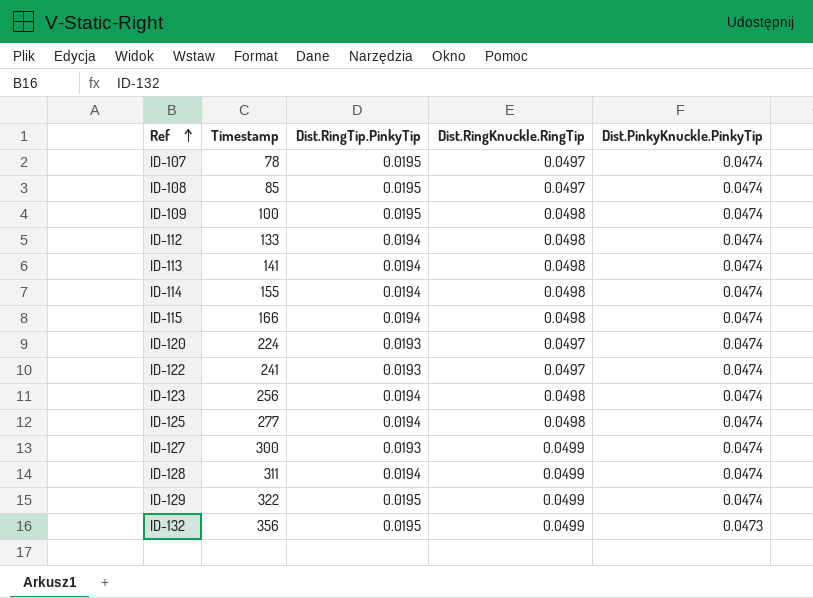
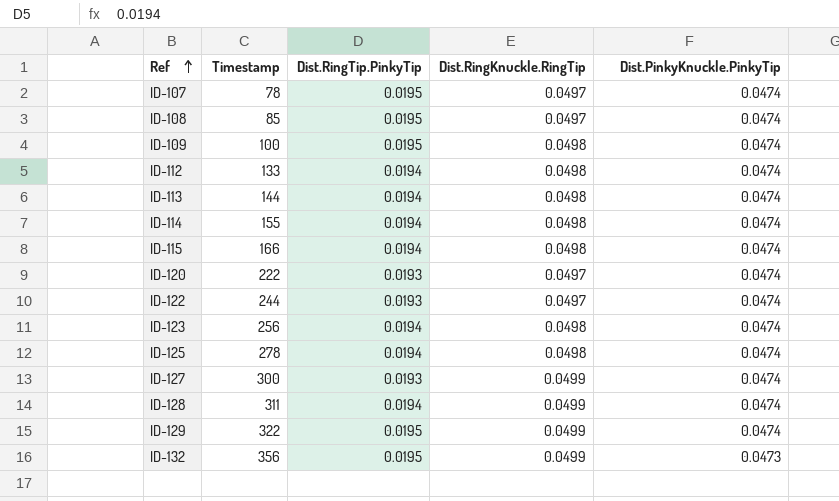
ID-113 | Timestamp: 141 -> 144
ID-120 | Timestamp: 224 -> 222
ID-122 | Timestamp: 241 -> 244
ID-125 | Timestamp: 277 -> 278

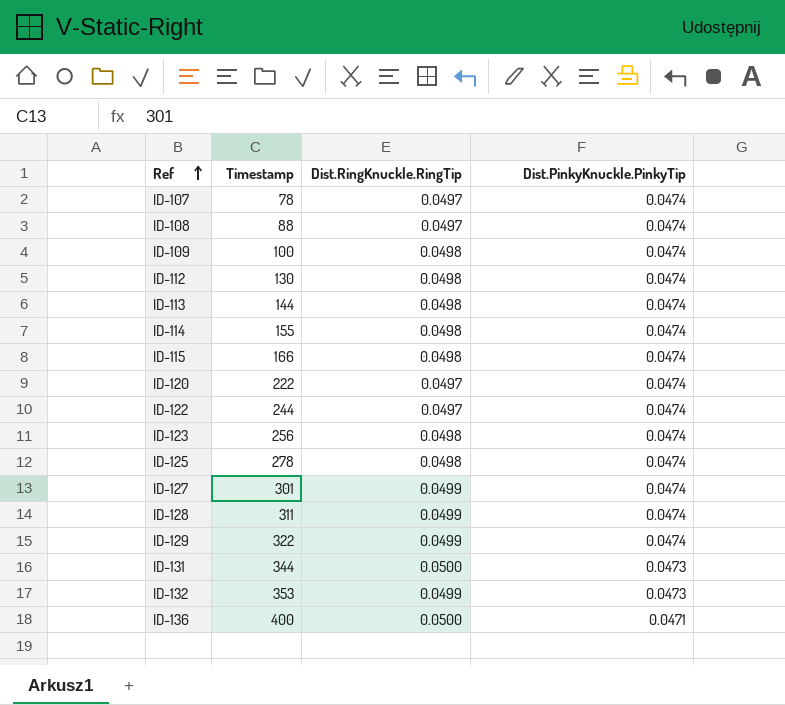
column Dist.RingTip.PinkyTip | position: 3 -> none
ID-108 | Timestamp: 85 -> 88
ID-112 | Timestamp: 133 -> 130
ID-127 | Timestamp: 300 -> 301
row ID-131: none -> 344 | 0.0500 | 0.0473
ID-132 | Timestamp: 356 -> 353
row ID-136: none -> 400 | 0.0500 | 0.0471

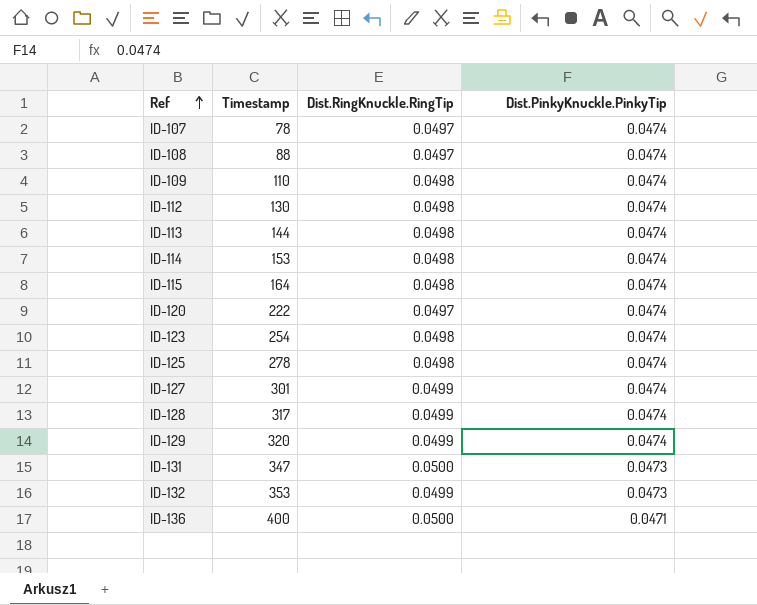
row ID-122: 244 | 0.0497 | 0.0474 -> none
ID-109 | Timestamp: 100 -> 110
ID-114 | Timestamp: 155 -> 153
ID-115 | Timestamp: 166 -> 164
ID-123 | Timestamp: 256 -> 254
ID-128 | Timestamp: 311 -> 317
ID-129 | Timestamp: 322 -> 320
ID-131 | Timestamp: 344 -> 347

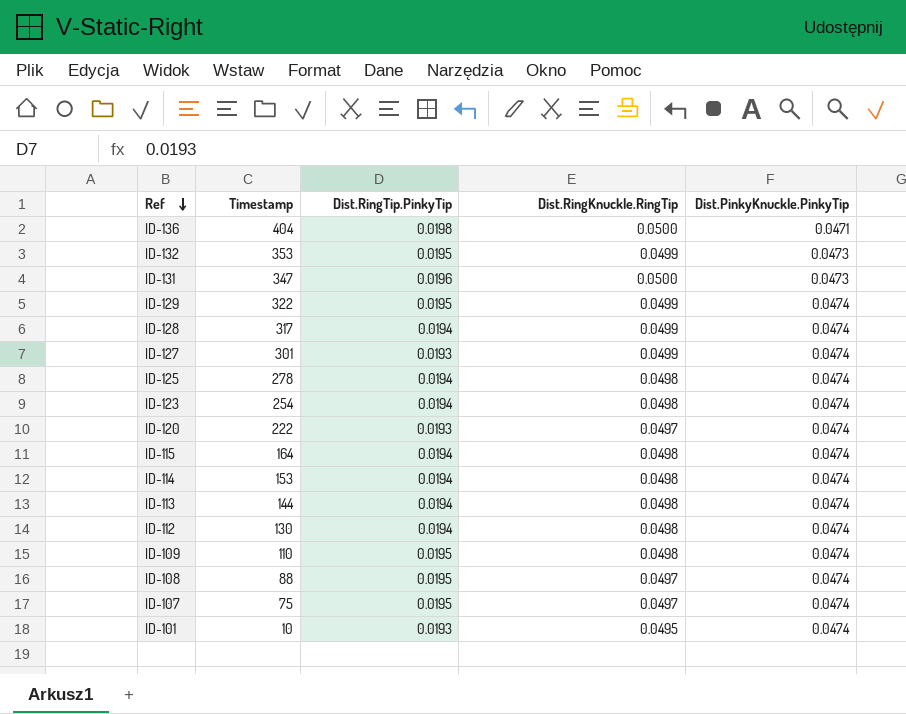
row order: Ref ascending -> Ref descending
column Dist.RingTip.PinkyTip | position: none -> 3
ID-136 | Timestamp: 400 -> 404
ID-129 | Timestamp: 320 -> 322
ID-107 | Timestamp: 78 -> 75
row ID-101: none -> 10 | 0.0193 | 0.0495 | 0.0474

